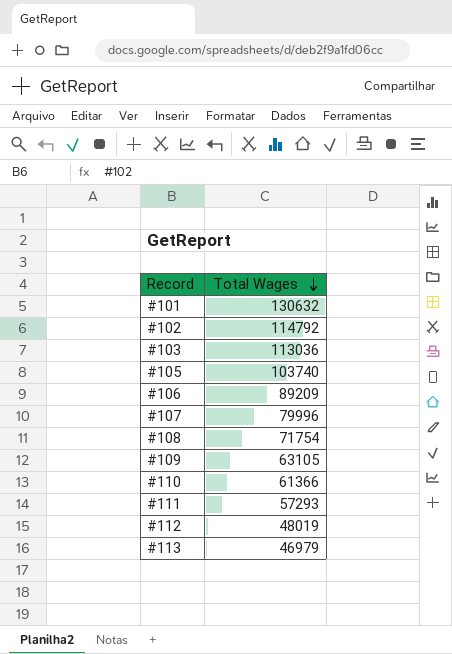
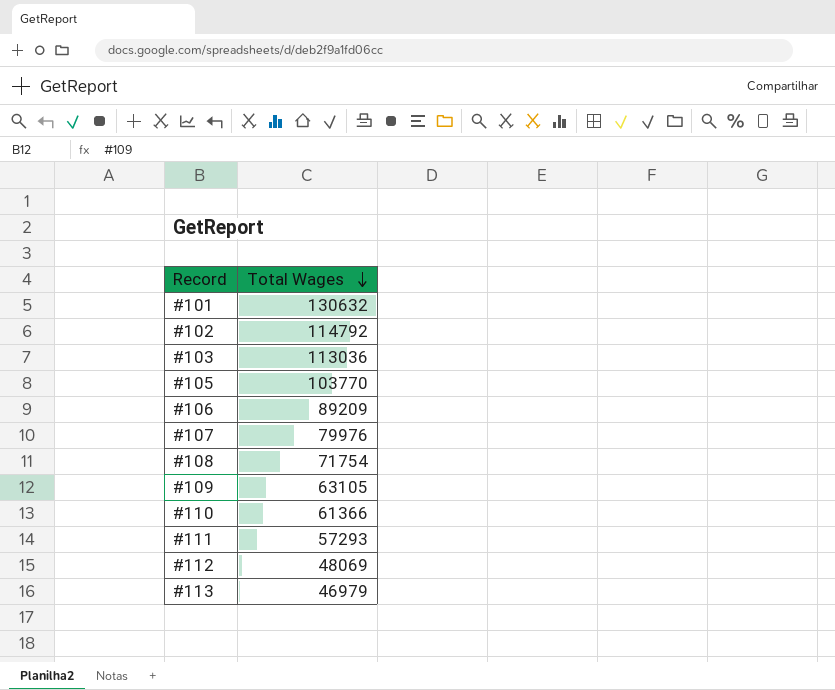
#105 | Total Wages: 103740 -> 103770
#107 | Total Wages: 79996 -> 79976
#112 | Total Wages: 48019 -> 48069

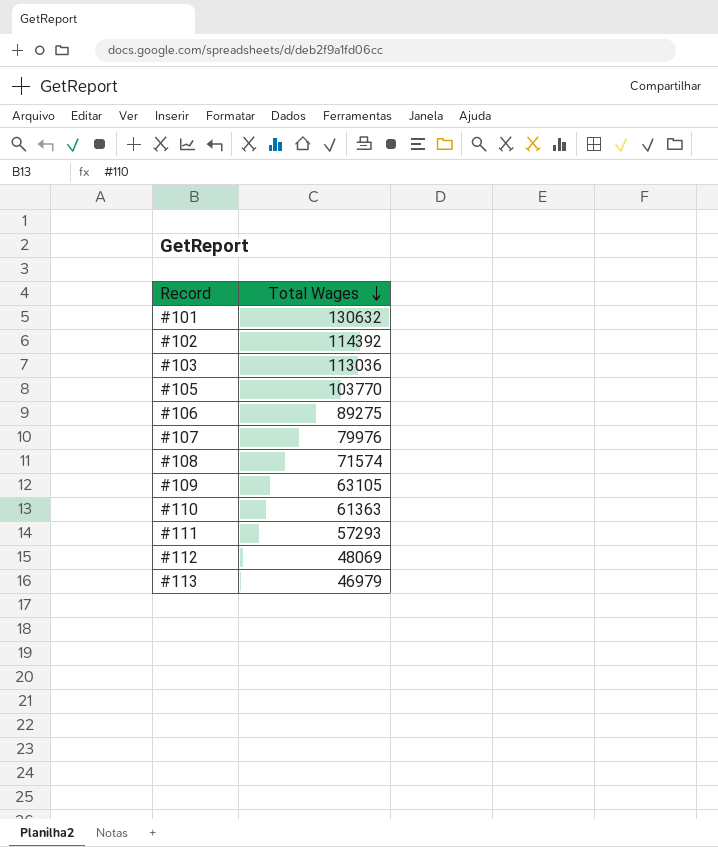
#102 | Total Wages: 114792 -> 114392
#106 | Total Wages: 89209 -> 89275
#108 | Total Wages: 71754 -> 71574
#110 | Total Wages: 61366 -> 61363

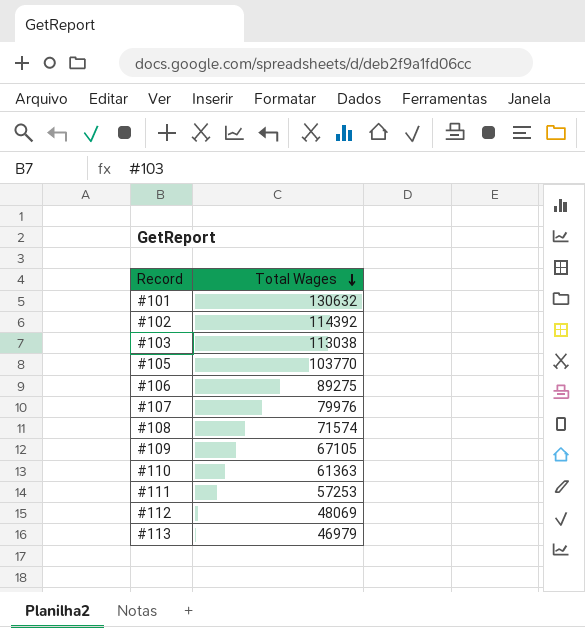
#103 | Total Wages: 113036 -> 113038
#109 | Total Wages: 63105 -> 67105
#111 | Total Wages: 57293 -> 57253

